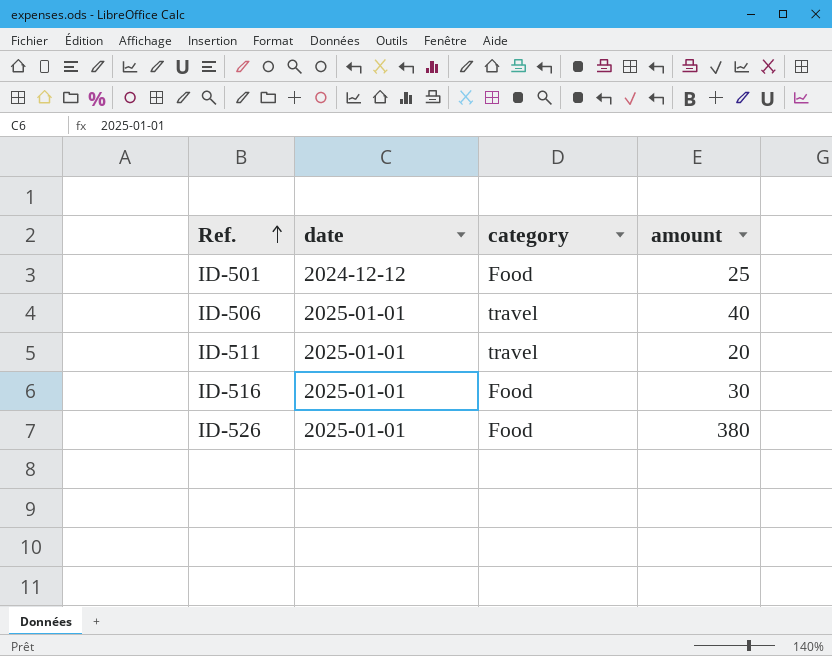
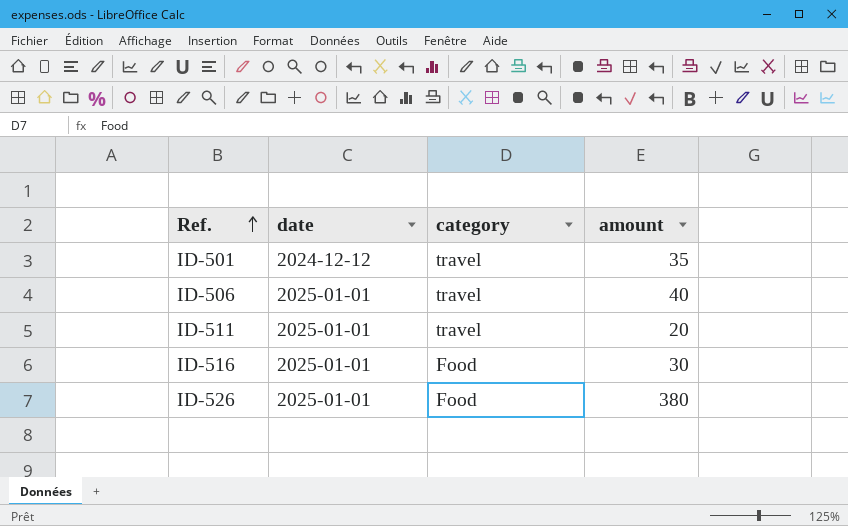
ID-501 | category: Food -> travel
ID-501 | amount: 25 -> 35

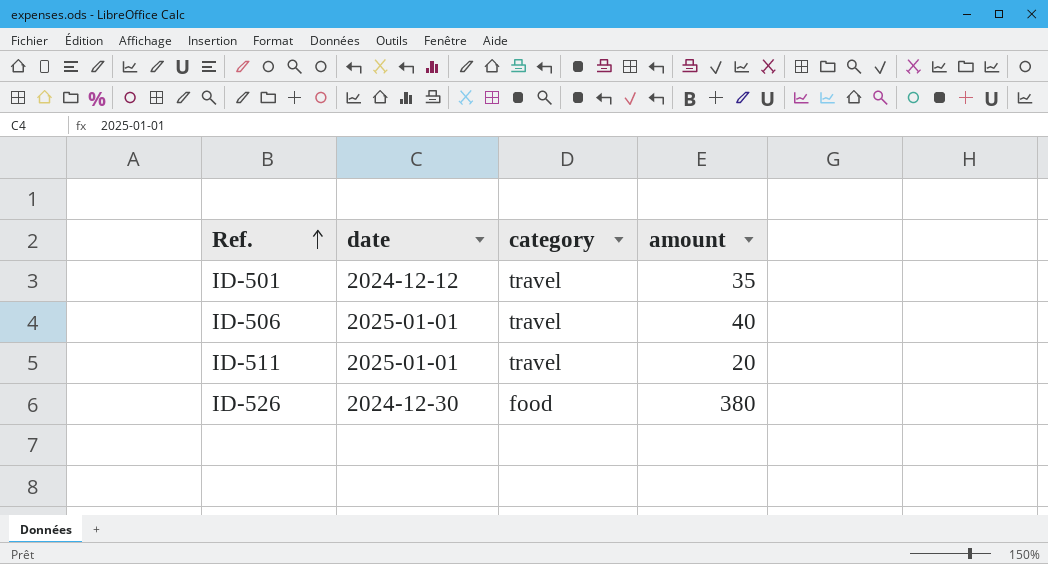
row ID-516: 2025-01-01 | Food | 30 -> none
ID-526 | date: 2025-01-01 -> 2024-12-30
ID-526 | category: Food -> food

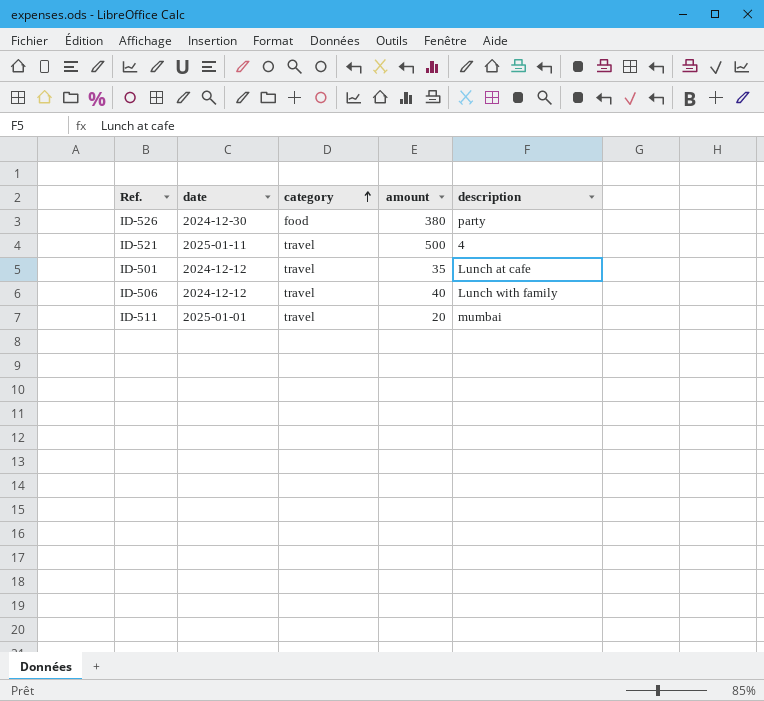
row order: Ref. ascending -> category ascending
column description | position: none -> 5
row ID-521: none -> 2025-01-11 | travel | 500 | 4
ID-506 | date: 2025-01-01 -> 2024-12-12

